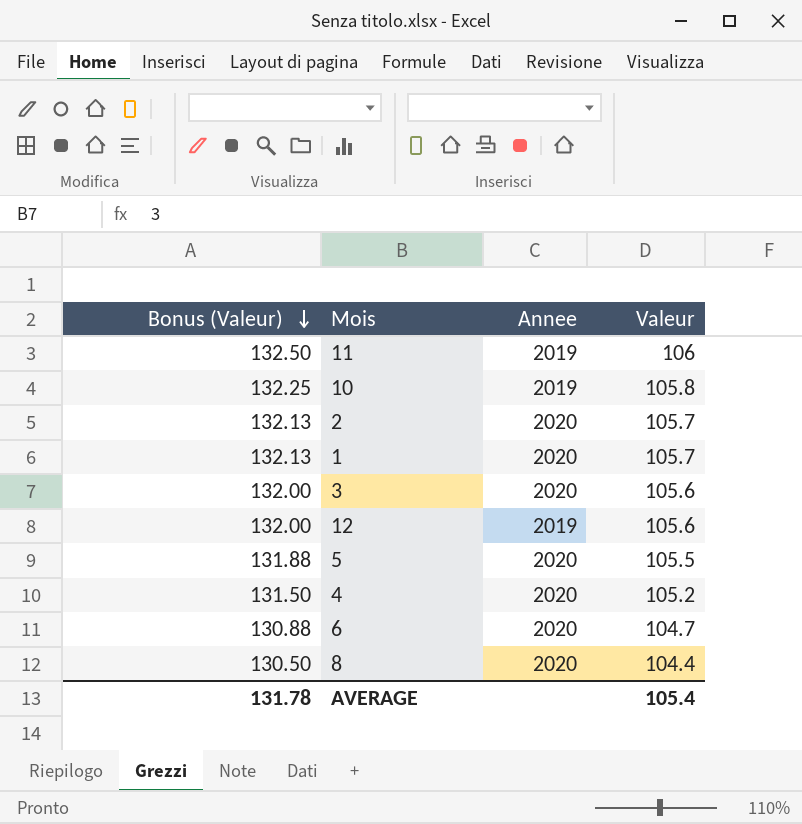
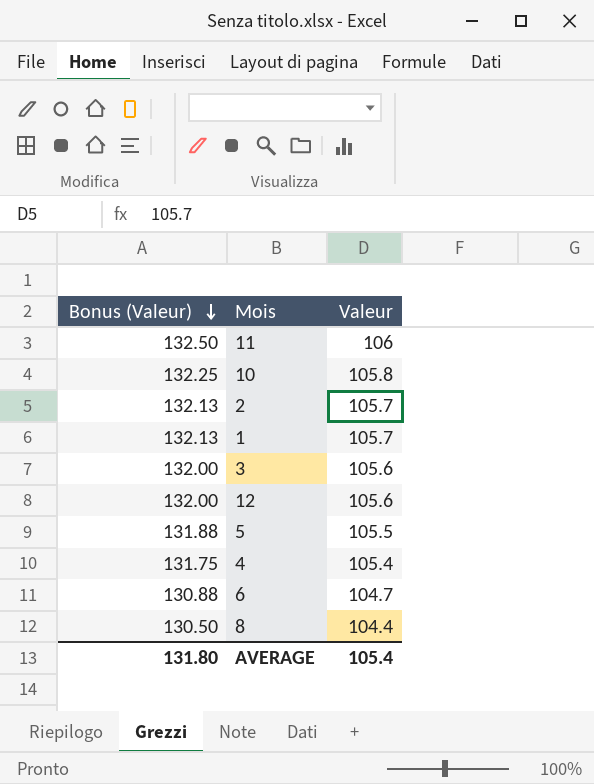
column Annee | position: 3 -> none
4 | Bonus (Valeur): 131.50 -> 131.75
4 | Valeur: 105.2 -> 105.4
AVERAGE | Bonus (Valeur): 131.78 -> 131.80

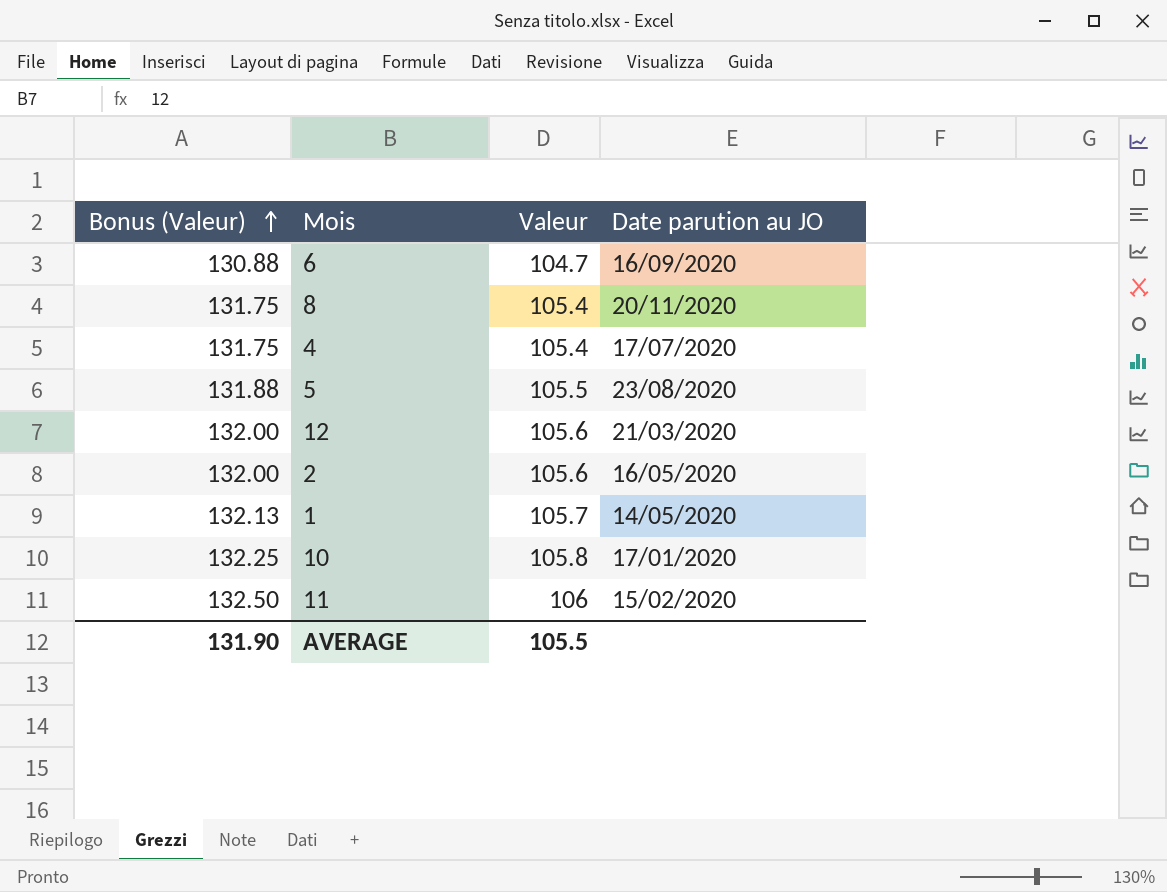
row order: Bonus (Valeur) descending -> Bonus (Valeur) ascending
column Date parution au JO | position: none -> 4
row 3: 132.00 | 105.6 -> none
8 | Bonus (Valeur): 130.50 -> 131.75
8 | Valeur: 104.4 -> 105.4
2 | Bonus (Valeur): 132.13 -> 132.00
2 | Valeur: 105.7 -> 105.6
AVERAGE | Bonus (Valeur): 131.80 -> 131.90
AVERAGE | Valeur: 105.4 -> 105.5

